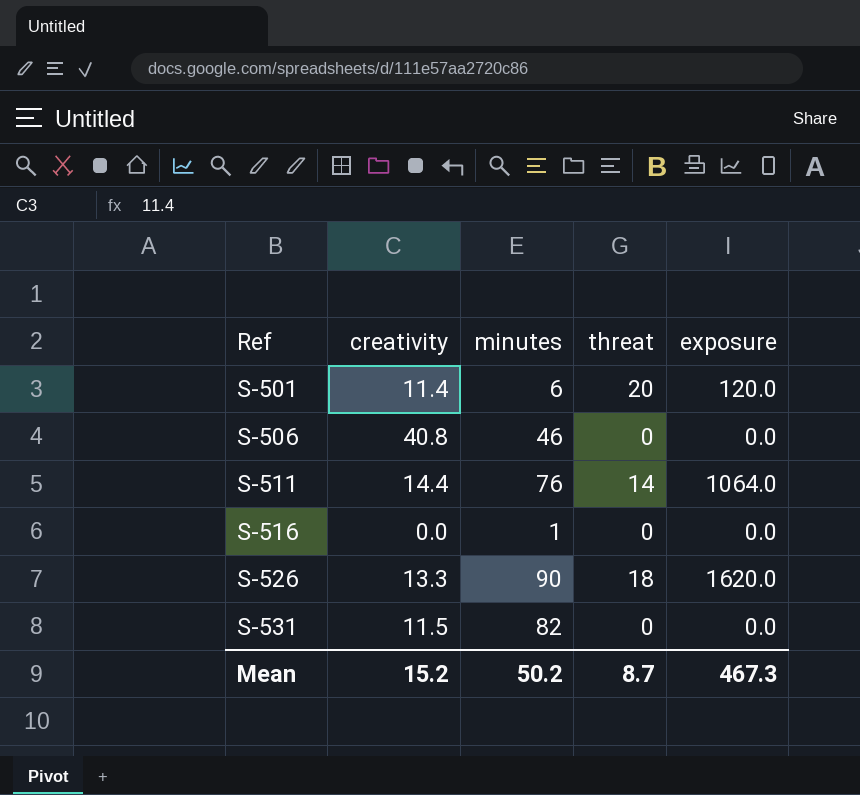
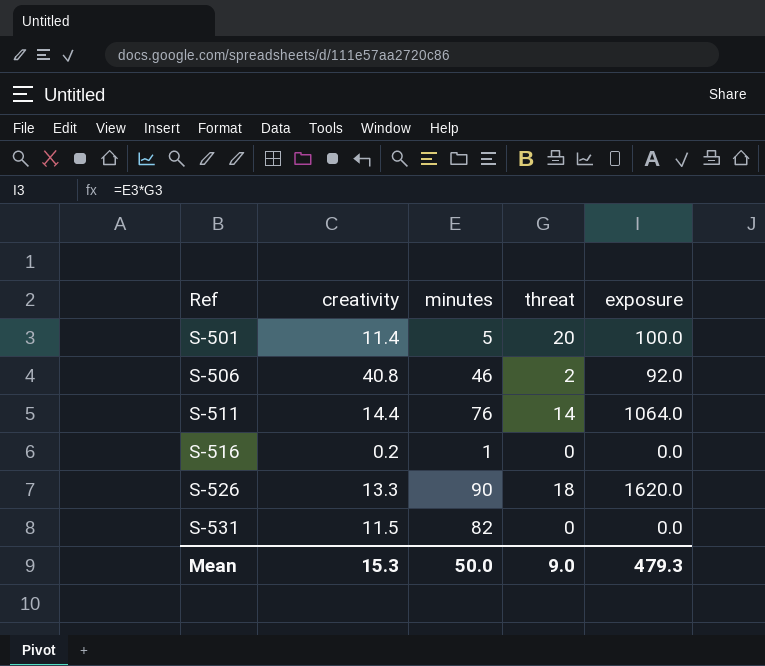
S-501 | minutes: 6 -> 5
S-501 | exposure: 120.0 -> 100.0
S-506 | threat: 0 -> 2
S-506 | exposure: 0.0 -> 92.0
S-516 | creativity: 0.0 -> 0.2
Mean | creativity: 15.2 -> 15.3
Mean | minutes: 50.2 -> 50.0
Mean | threat: 8.7 -> 9.0
Mean | exposure: 467.3 -> 479.3

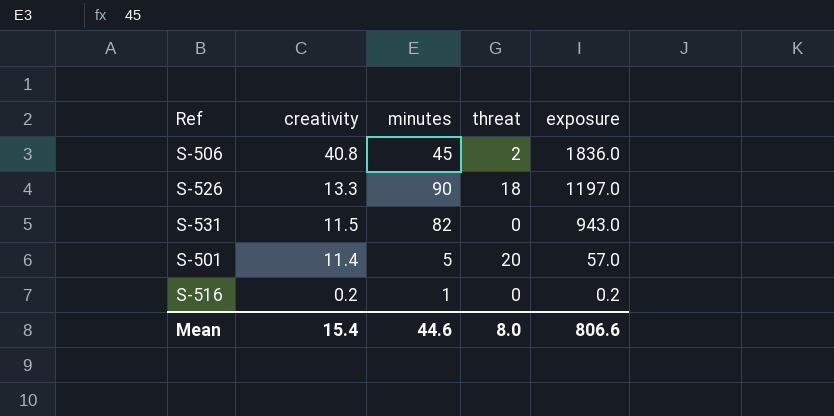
row order: Ref ascending -> creativity descending
column exposure | formula: [minutes] * [threat] -> [creativity] * [minutes]
row S-511: 14.4 | 76 | 14 | 1064.0 -> none
S-506 | minutes: 46 -> 45
Mean | creativity: 15.3 -> 15.4
Mean | minutes: 50.0 -> 44.6
Mean | threat: 9.0 -> 8.0
Mean | exposure: 479.3 -> 806.6

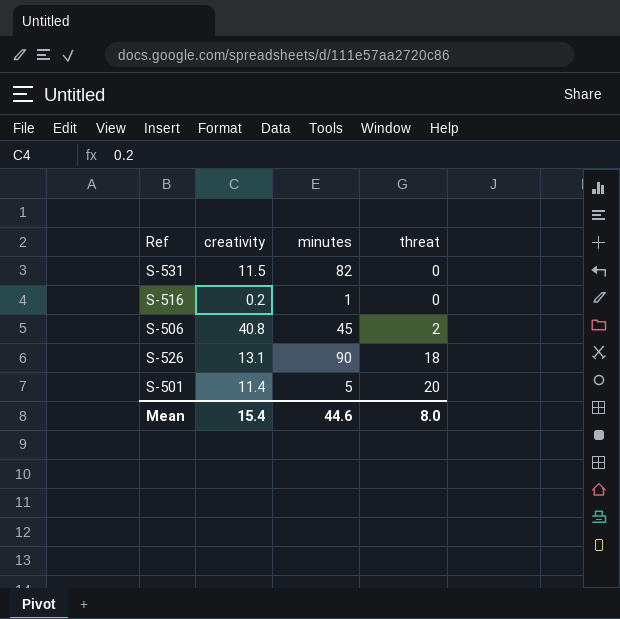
row order: creativity descending -> threat ascending
column exposure | formula: [creativity] * [minutes] -> none
S-526 | creativity: 13.3 -> 13.1

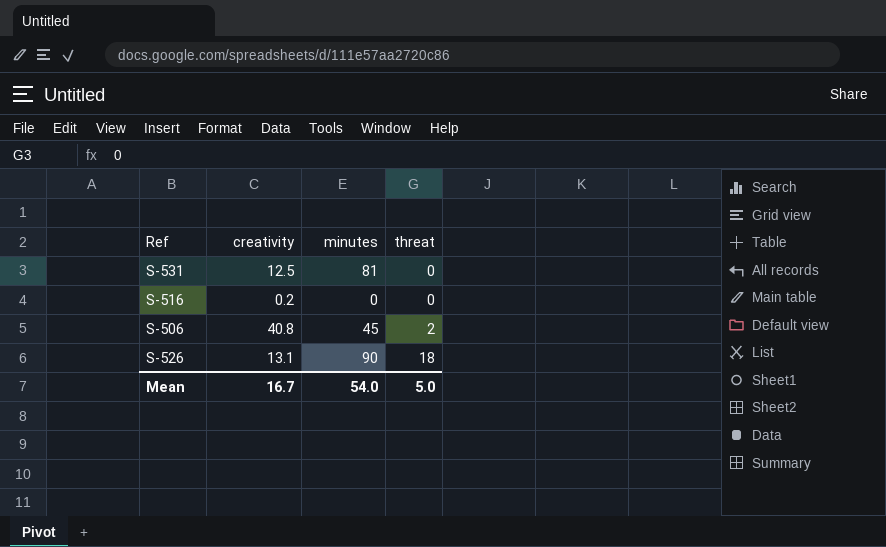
row S-501: 11.4 | 5 | 20 -> none
S-531 | creativity: 11.5 -> 12.5
S-531 | minutes: 82 -> 81
S-516 | minutes: 1 -> 0
Mean | creativity: 15.4 -> 16.7
Mean | minutes: 44.6 -> 54.0
Mean | threat: 8.0 -> 5.0

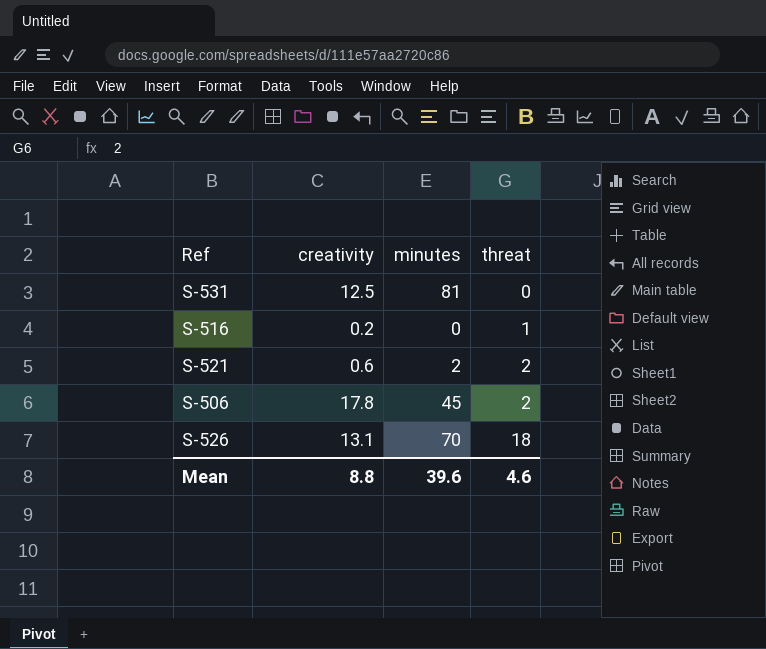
S-516 | threat: 0 -> 1
row S-521: none -> 0.6 | 2 | 2
S-506 | creativity: 40.8 -> 17.8
S-526 | minutes: 90 -> 70
Mean | creativity: 16.7 -> 8.8
Mean | minutes: 54.0 -> 39.6
Mean | threat: 5.0 -> 4.6

